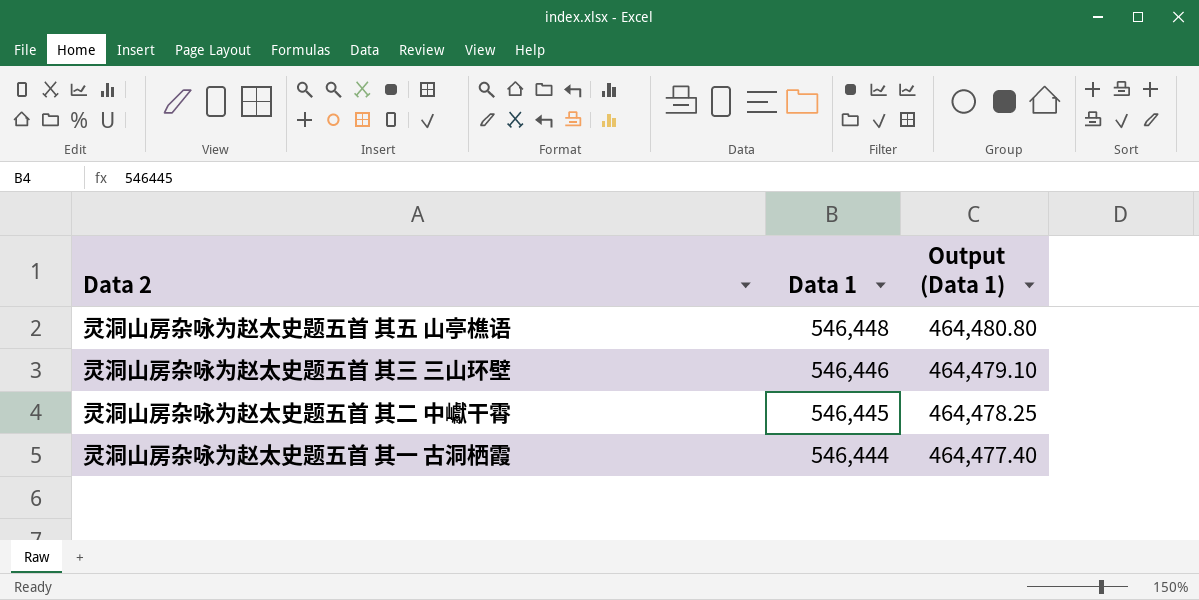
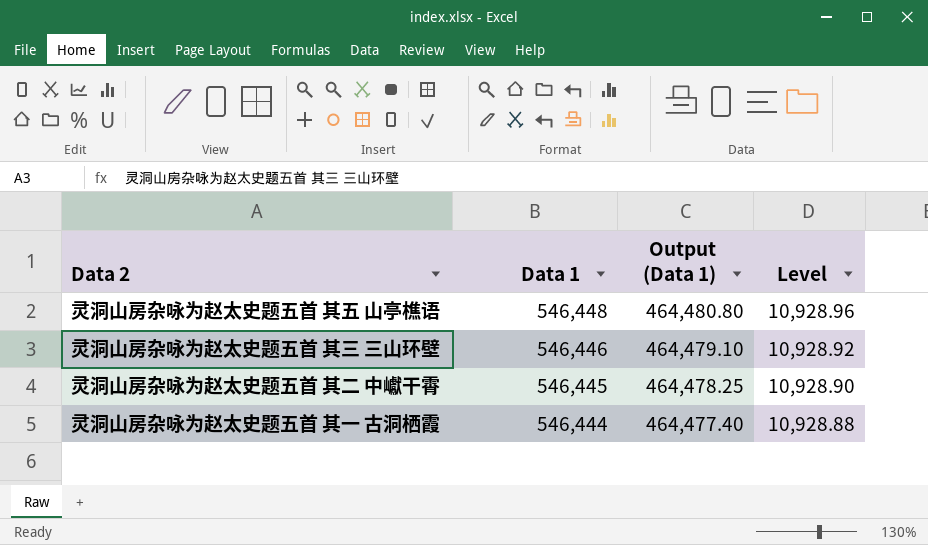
column Level | formula: none -> [Data 1] * 0.02

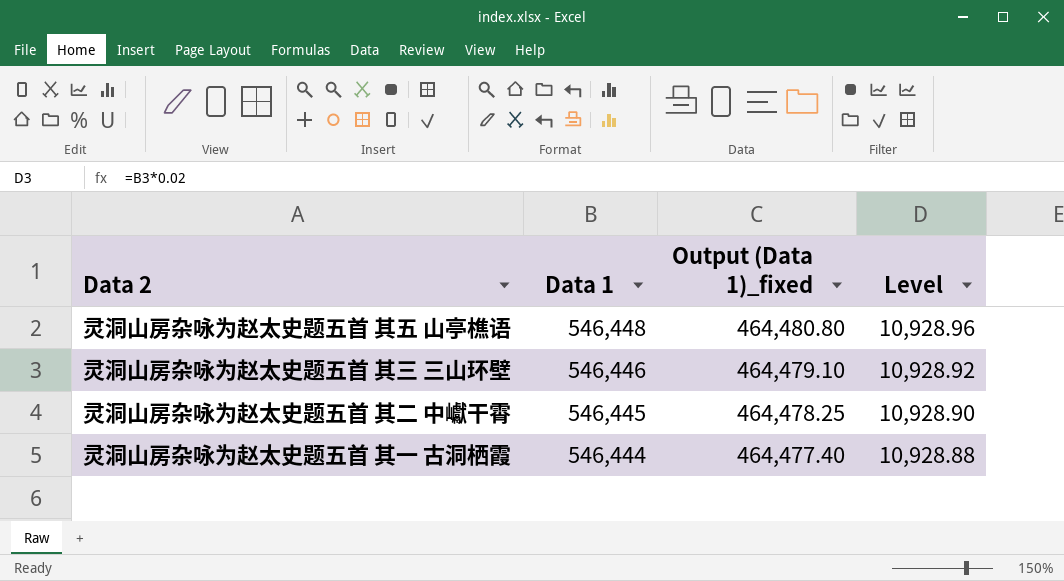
column name: Output (Data 1) -> Output (Data 1)_fixed

